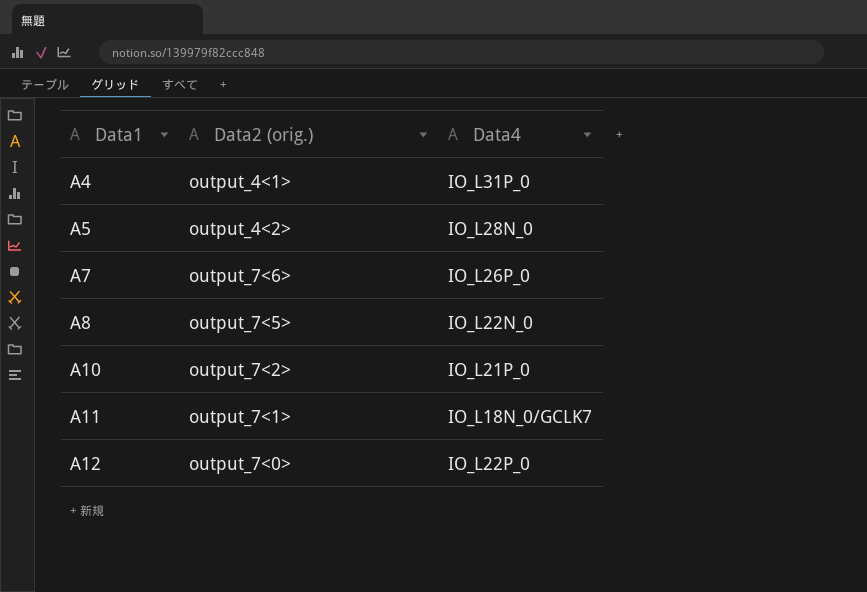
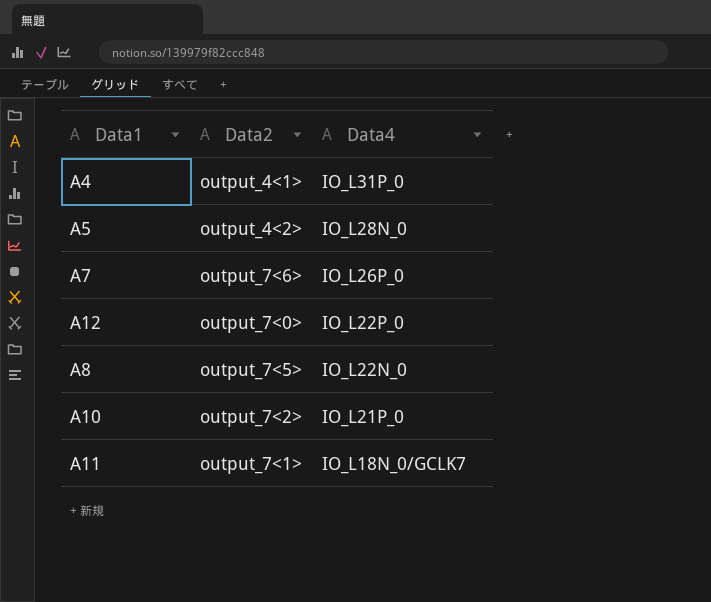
row order: Data1 ascending -> Data4 descending
column name: Data2 (orig.) -> Data2

